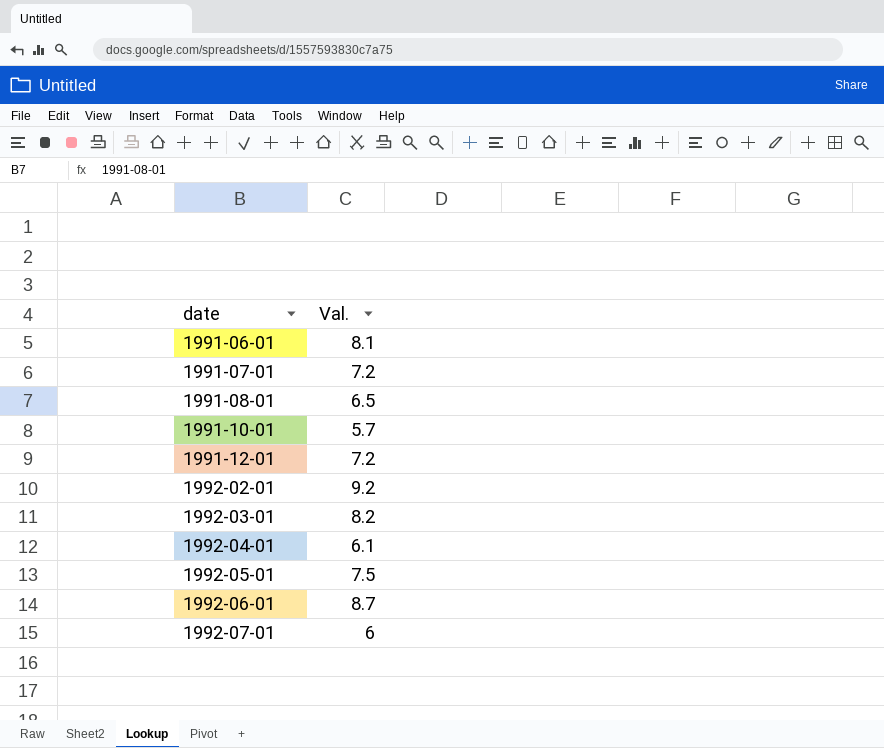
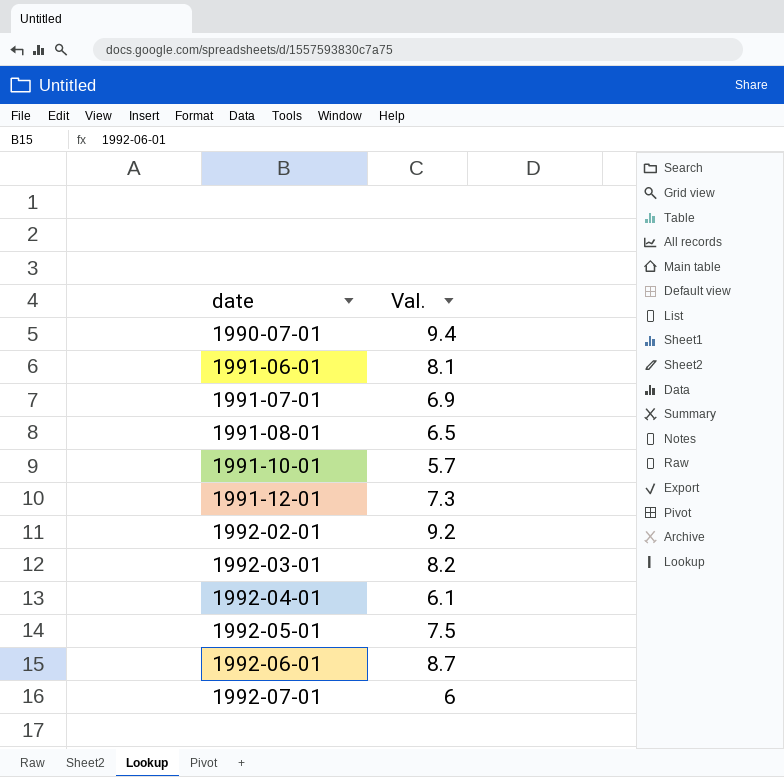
row 1990-07-01: none -> 9.4
1991-07-01 | Val.: 7.2 -> 6.9
1991-12-01 | Val.: 7.2 -> 7.3

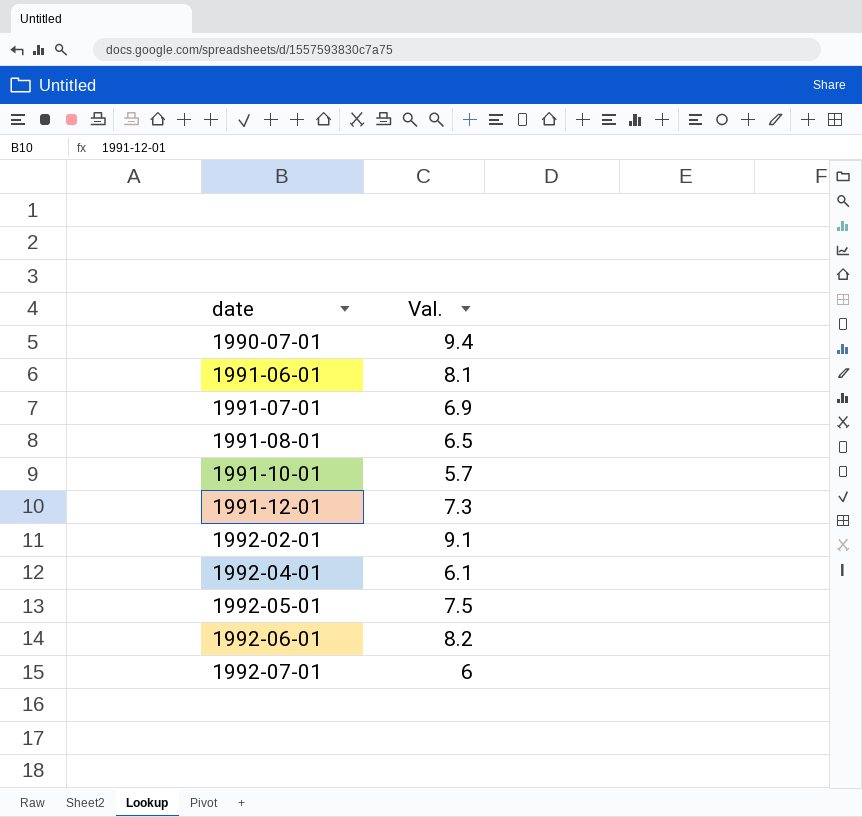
row 1992-03-01: 8.2 -> none
1992-02-01 | Val.: 9.2 -> 9.1
1992-06-01 | Val.: 8.7 -> 8.2

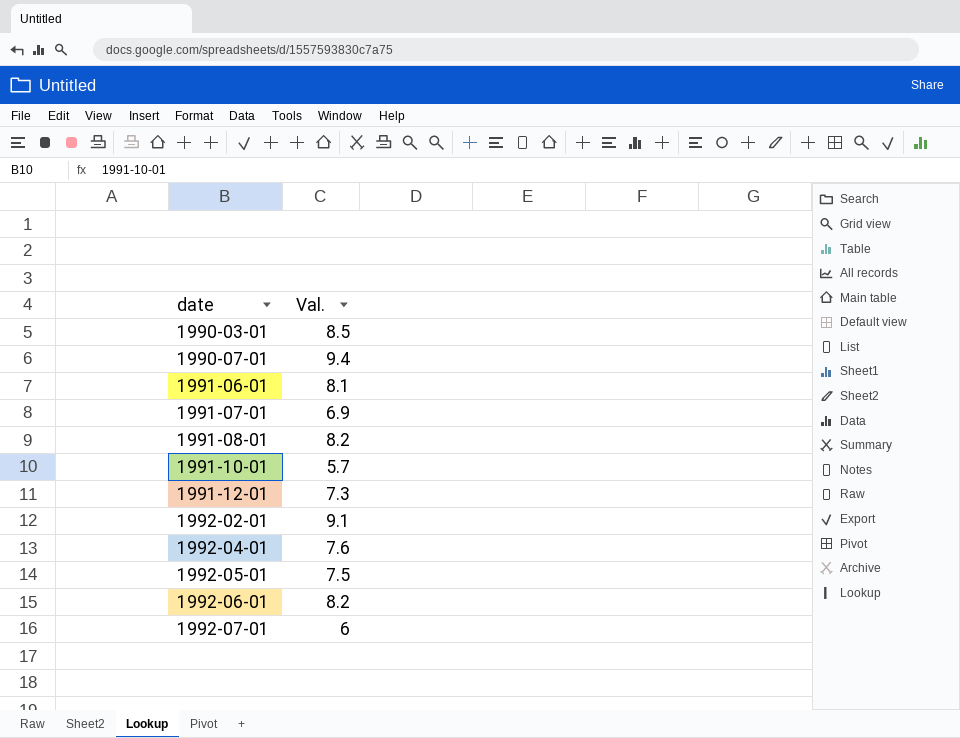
row 1990-03-01: none -> 8.5
1991-08-01 | Val.: 6.5 -> 8.2
1992-04-01 | Val.: 6.1 -> 7.6

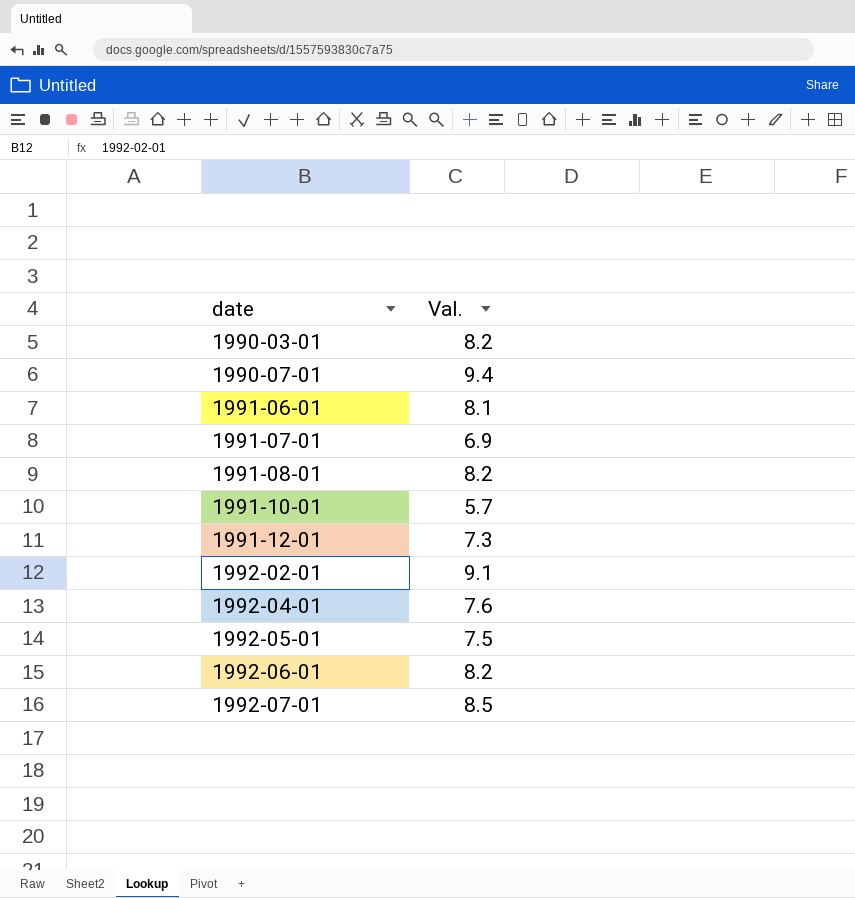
1990-03-01 | Val.: 8.5 -> 8.2
1992-07-01 | Val.: 6 -> 8.5

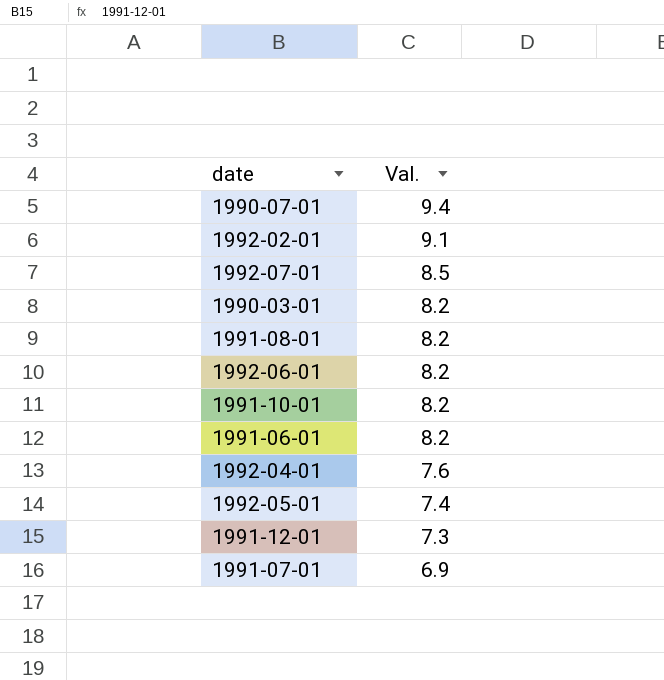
row order: date ascending -> Val. descending
1991-10-01 | Val.: 5.7 -> 8.2
1991-06-01 | Val.: 8.1 -> 8.2
1992-05-01 | Val.: 7.5 -> 7.4

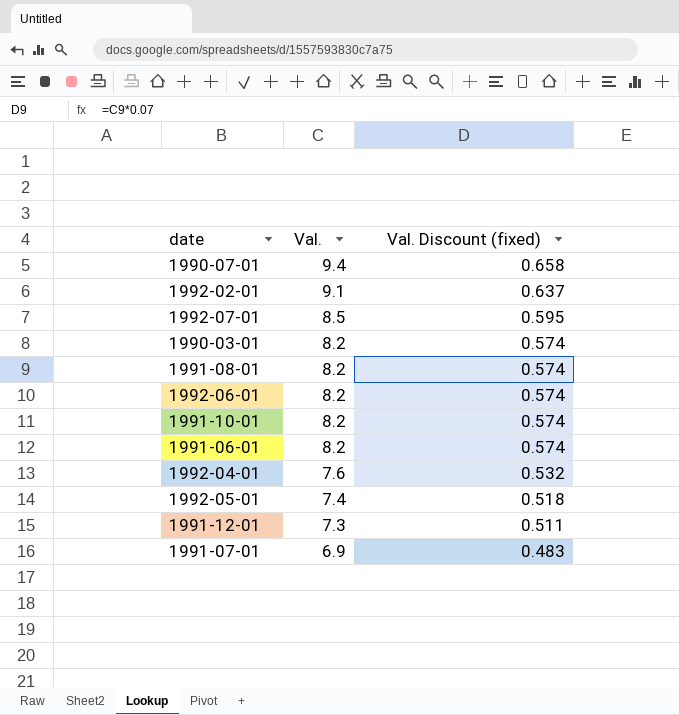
column Val. Discount (fixed) | formula: none -> [Val.] * 0.07

